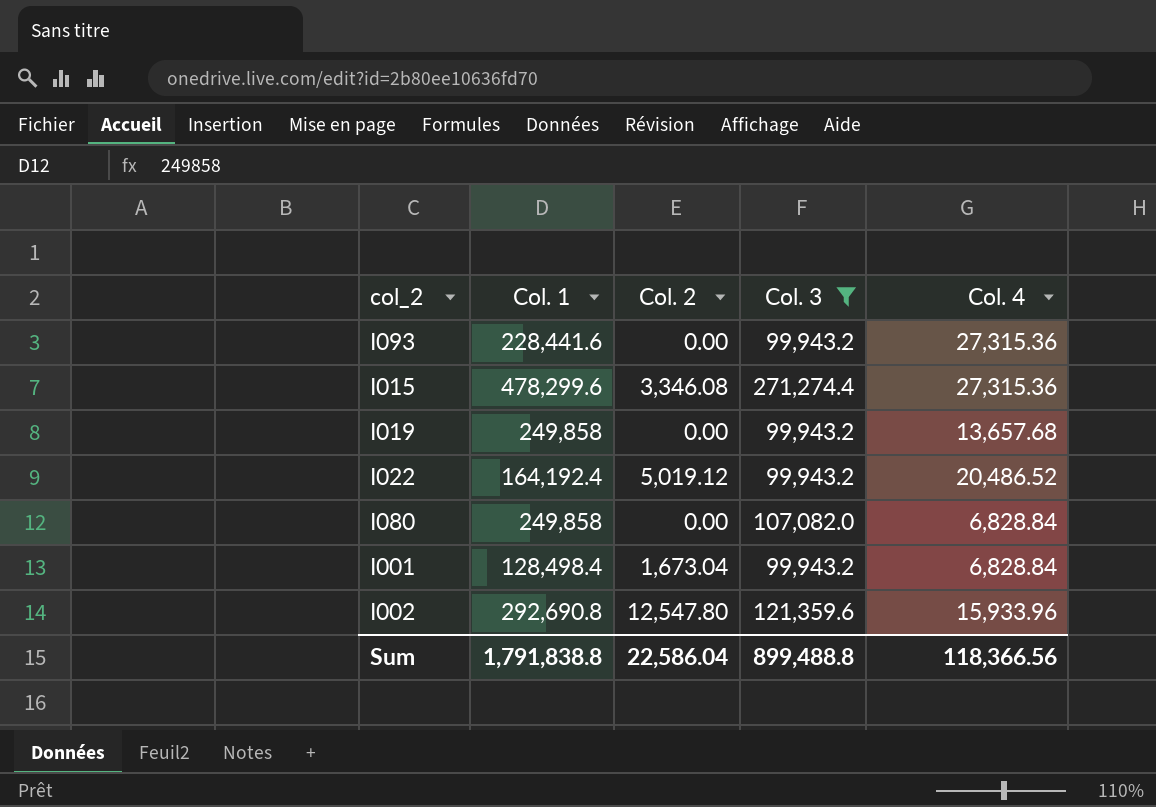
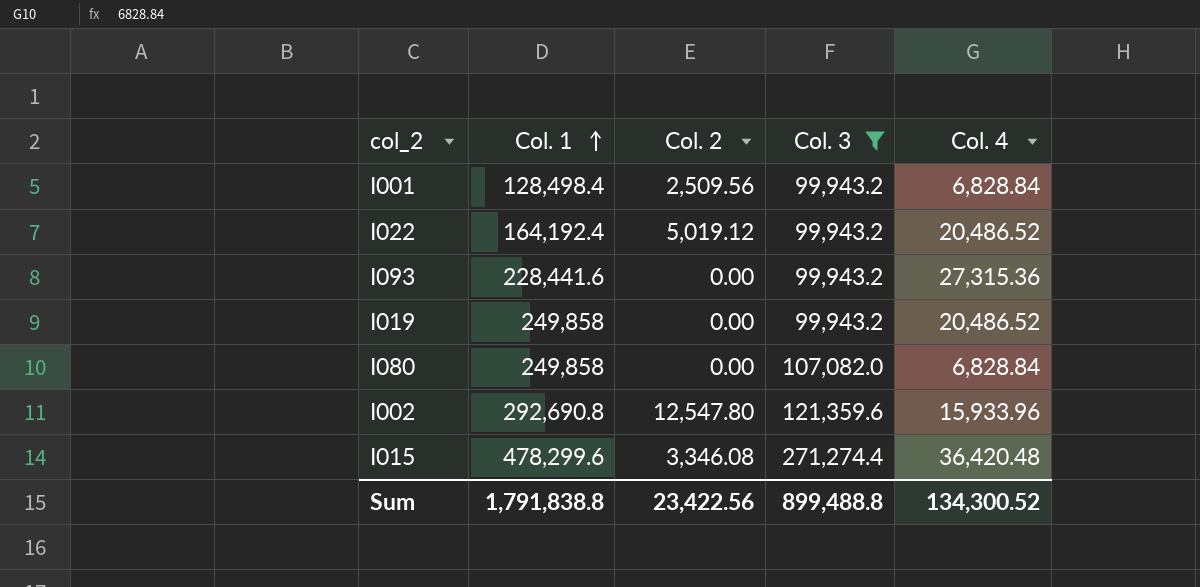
row order: none -> Col. 1 ascending
I001 | Col. 2: 1,673.04 -> 2,509.56
I019 | Col. 4: 13,657.68 -> 20,486.52
I015 | Col. 4: 27,315.36 -> 36,420.48
Sum | Col. 2: 22,586.04 -> 23,422.56
Sum | Col. 4: 118,366.56 -> 134,300.52

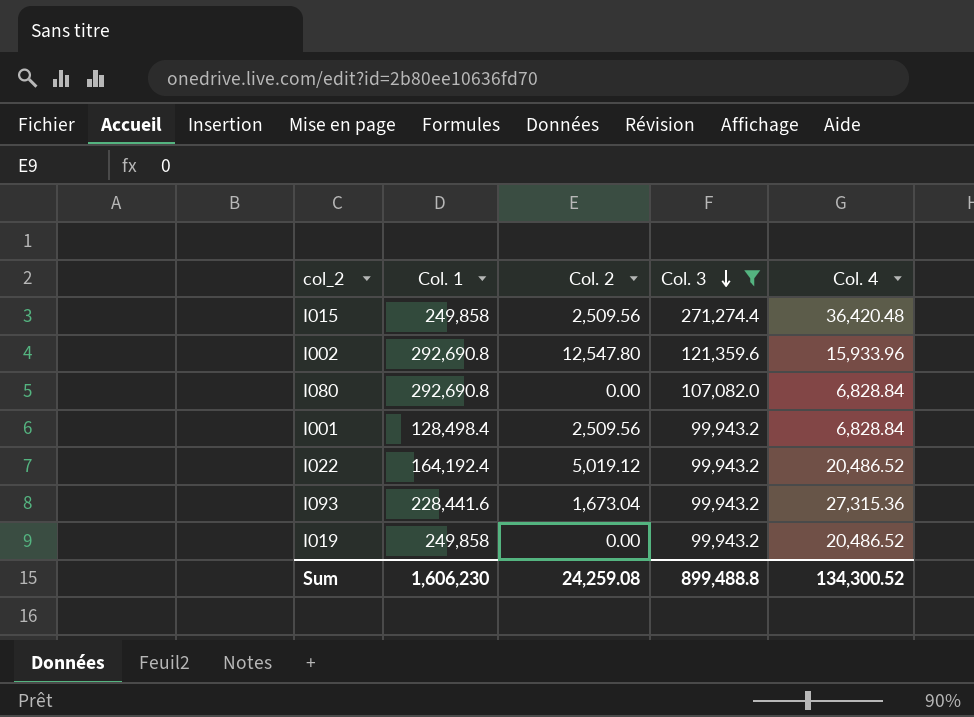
row order: Col. 1 ascending -> Col. 3 descending
I015 | Col. 1: 478,299.6 -> 249,858
I015 | Col. 2: 3,346.08 -> 2,509.56
I080 | Col. 1: 249,858 -> 292,690.8
I093 | Col. 2: 0.00 -> 1,673.04
Sum | Col. 1: 1,791,838.8 -> 1,606,230
Sum | Col. 2: 23,422.56 -> 24,259.08

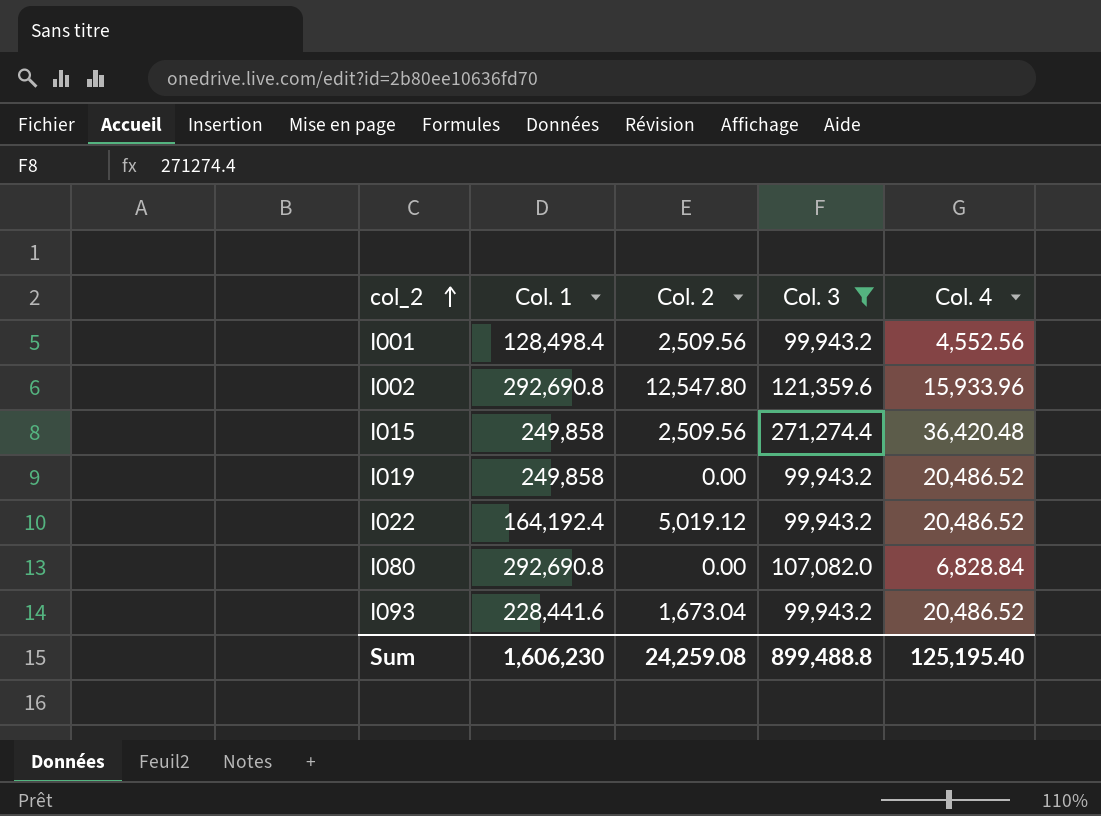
row order: Col. 3 descending -> col_2 ascending
I001 | Col. 4: 6,828.84 -> 4,552.56
I093 | Col. 4: 27,315.36 -> 20,486.52
Sum | Col. 4: 134,300.52 -> 125,195.40

